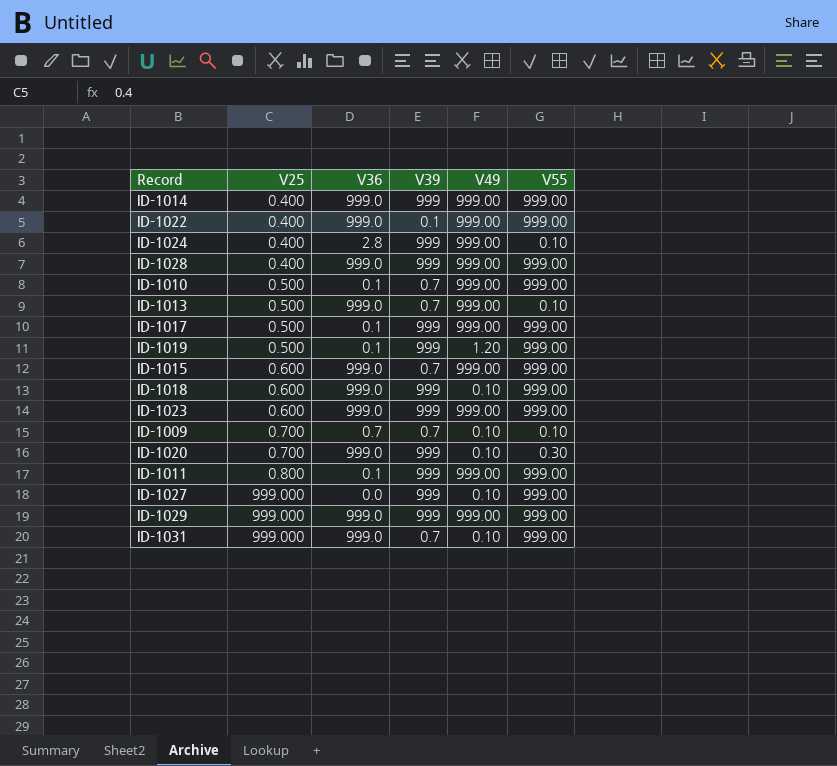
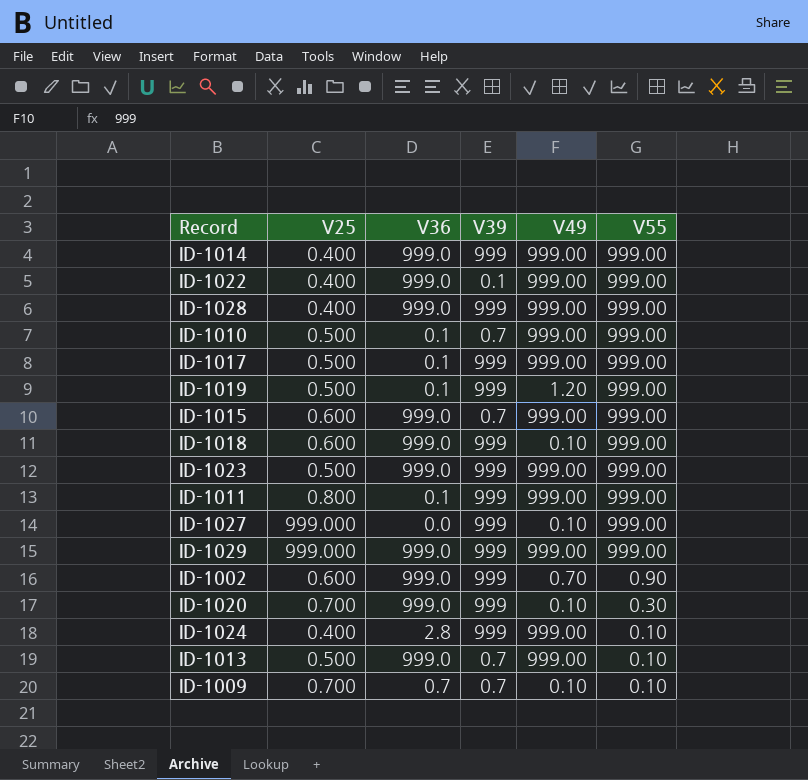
row order: V25 ascending -> V55 descending
row ID-1031: 999.000 | 999.0 | 0.7 | 0.10 | 999.00 -> none
ID-1023 | V25: 0.600 -> 0.500
row ID-1002: none -> 0.600 | 999.0 | 999 | 0.70 | 0.90

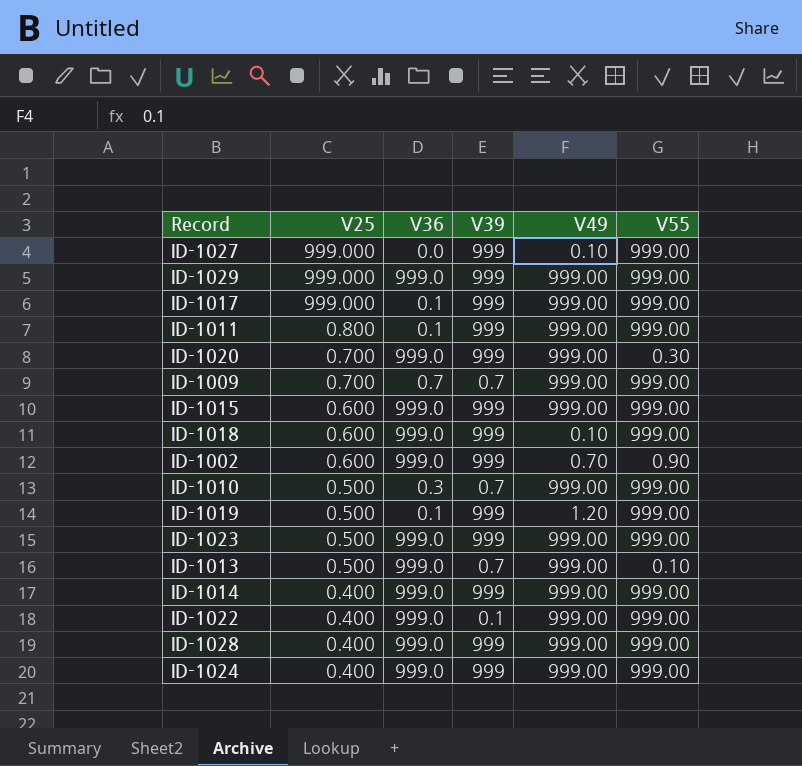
row order: V55 descending -> V25 descending
ID-1017 | V25: 0.500 -> 999.000
ID-1020 | V49: 0.10 -> 999.00
ID-1009 | V49: 0.10 -> 999.00
ID-1009 | V55: 0.10 -> 999.00
ID-1015 | V39: 0.7 -> 999
ID-1010 | V36: 0.1 -> 0.3
ID-1024 | V36: 2.8 -> 999.0
ID-1024 | V55: 0.10 -> 999.00

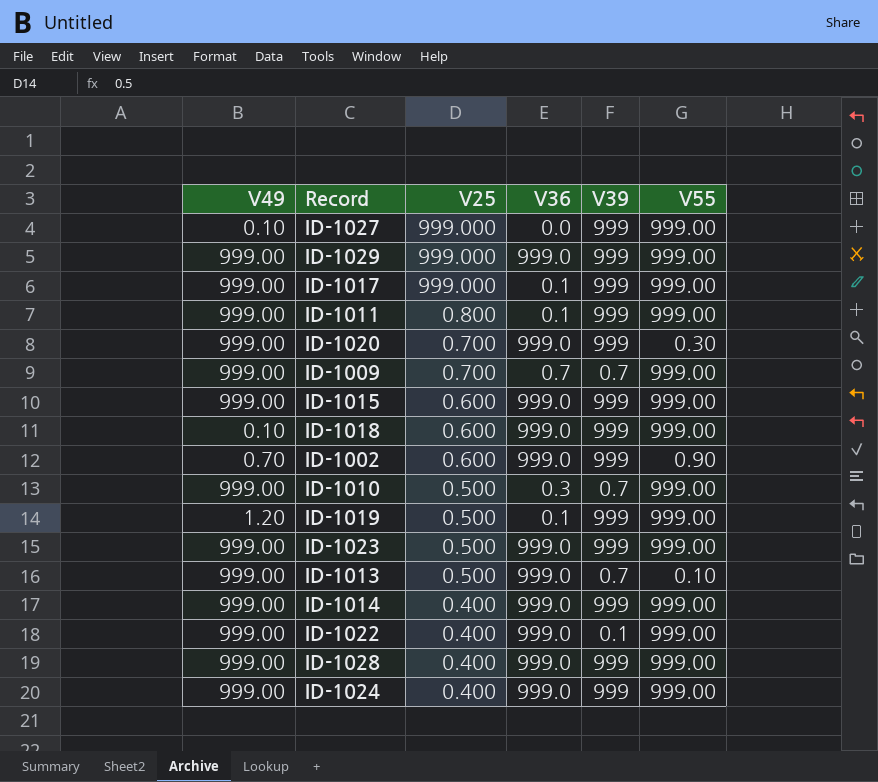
column V49 | position: 5 -> 1

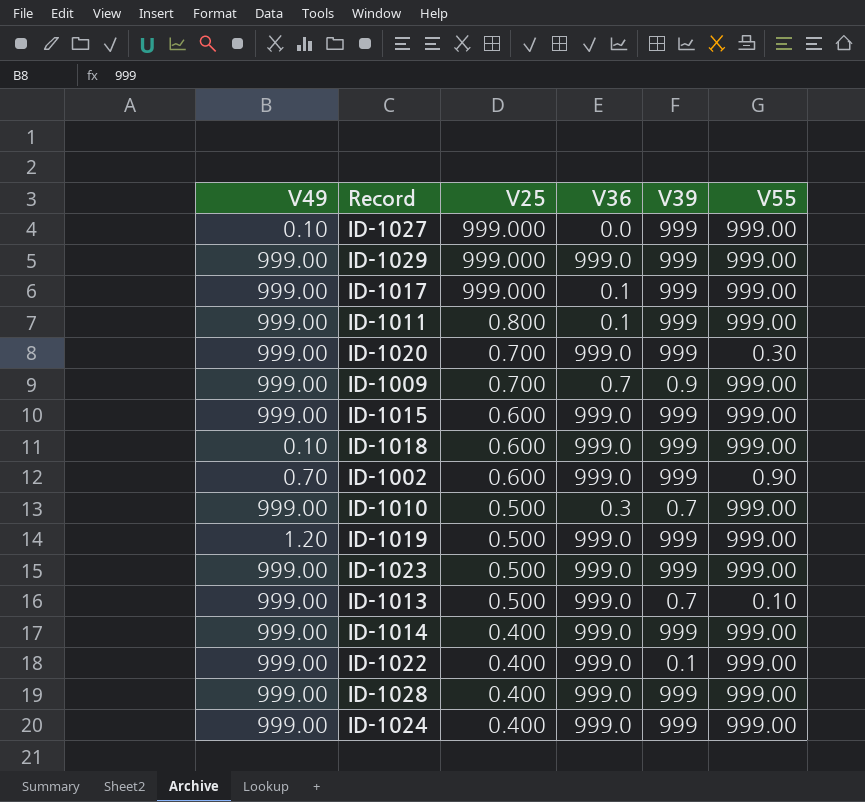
ID-1009 | V39: 0.7 -> 0.9
ID-1019 | V36: 0.1 -> 999.0

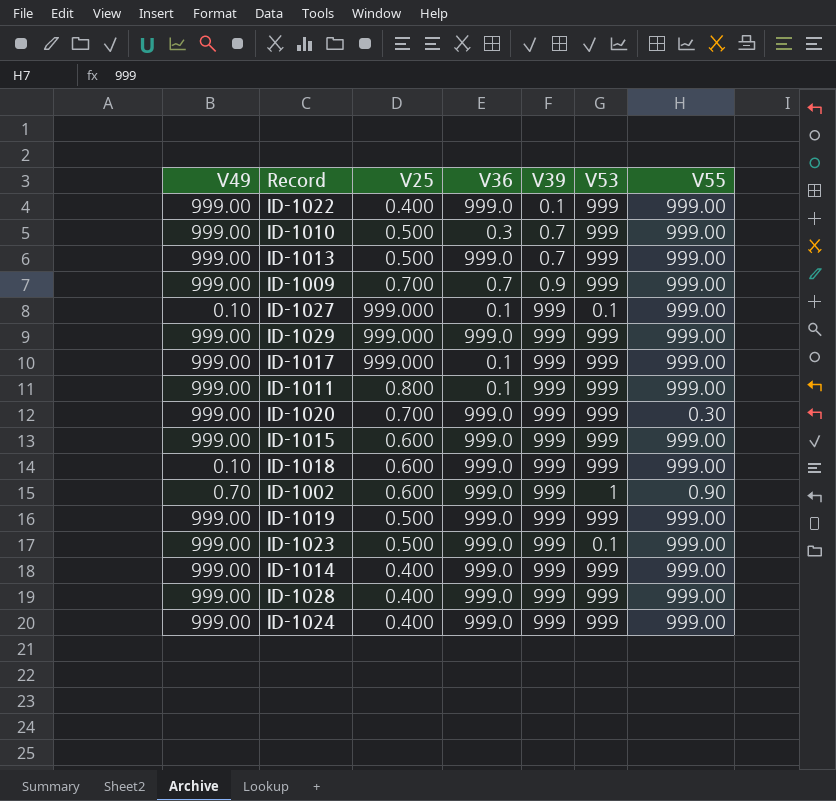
row order: V25 descending -> V39 ascending
column V53 | position: none -> 6
ID-1013 | V55: 0.10 -> 999.00
ID-1027 | V36: 0.0 -> 0.1
ID-1019 | V49: 1.20 -> 999.00

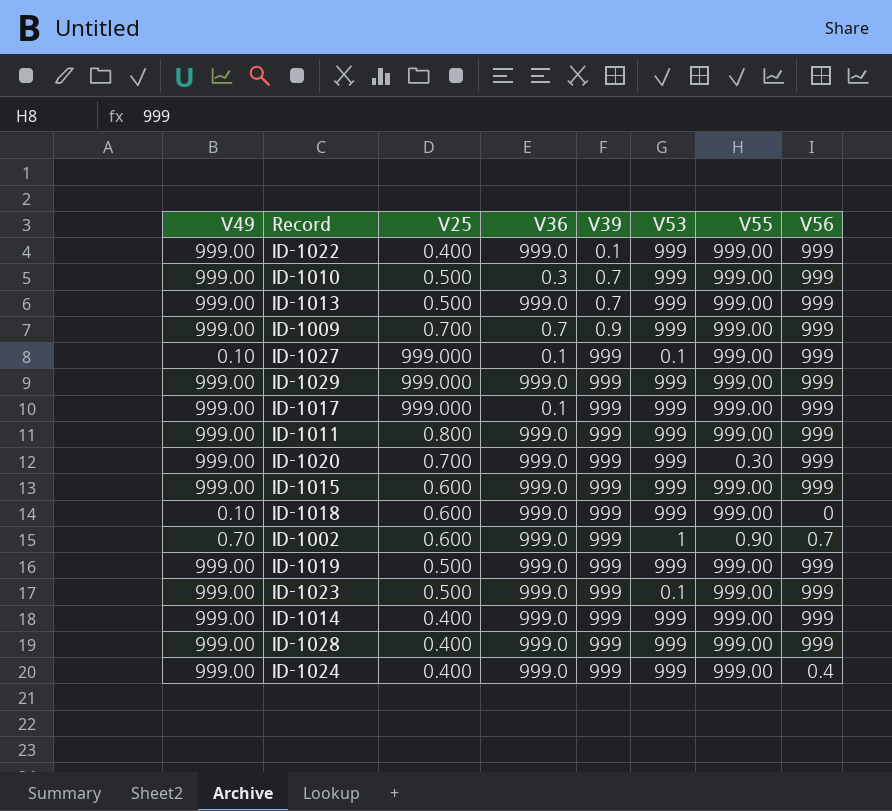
column V56 | position: none -> 8
ID-1011 | V36: 0.1 -> 999.0

